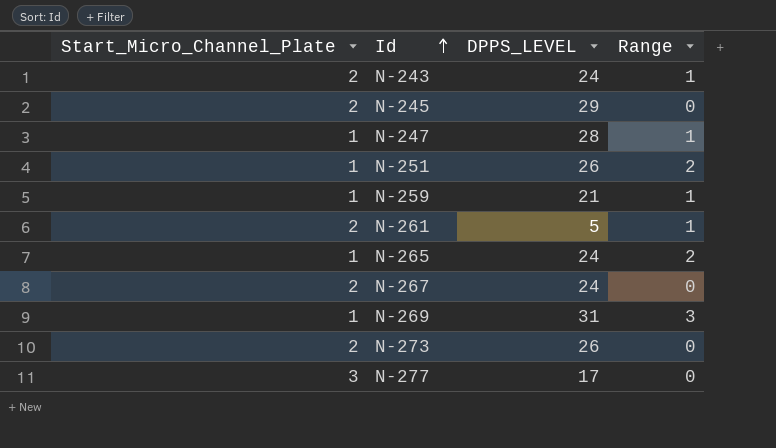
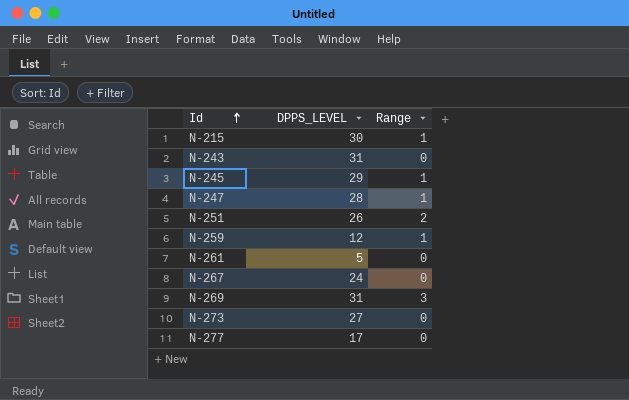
column Start_Micro_Channel_Plate | position: 1 -> none
row N-265: 1 | 24 | 2 -> none
row N-215: none -> 30 | 1
N-243 | DPPS_LEVEL: 24 -> 31
N-243 | Range: 1 -> 0
N-245 | Range: 0 -> 1
N-259 | DPPS_LEVEL: 21 -> 12
N-261 | Range: 1 -> 0
N-273 | DPPS_LEVEL: 26 -> 27

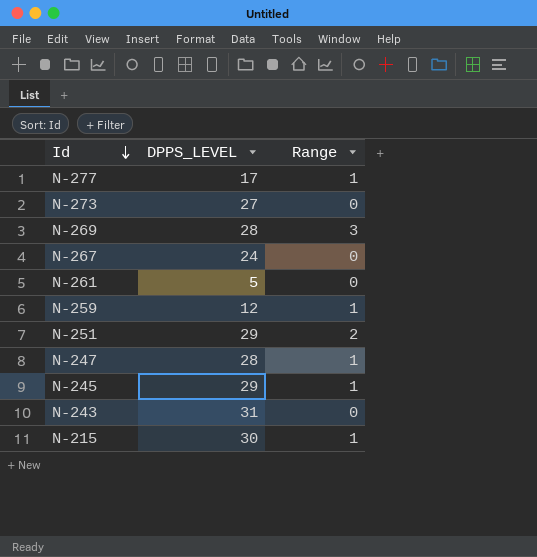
row order: Id ascending -> Id descending
N-277 | Range: 0 -> 1
N-269 | DPPS_LEVEL: 31 -> 28
N-251 | DPPS_LEVEL: 26 -> 29

